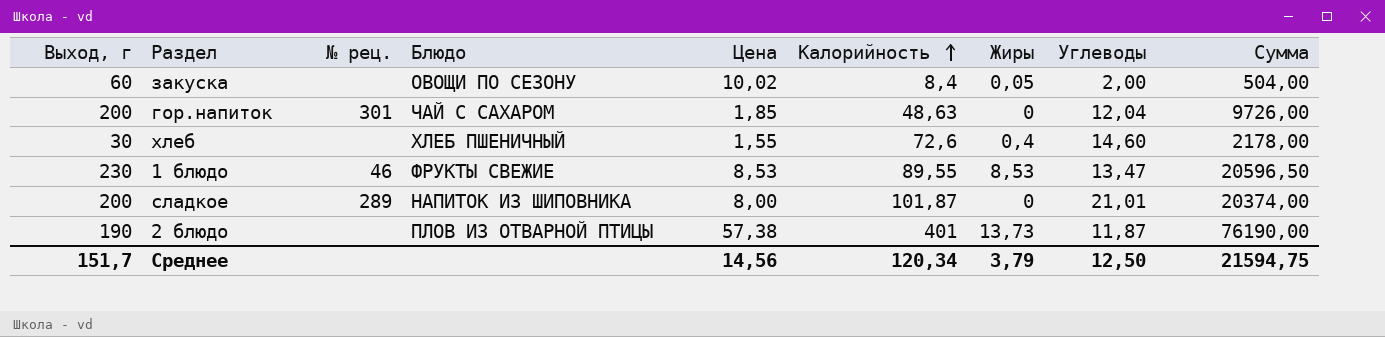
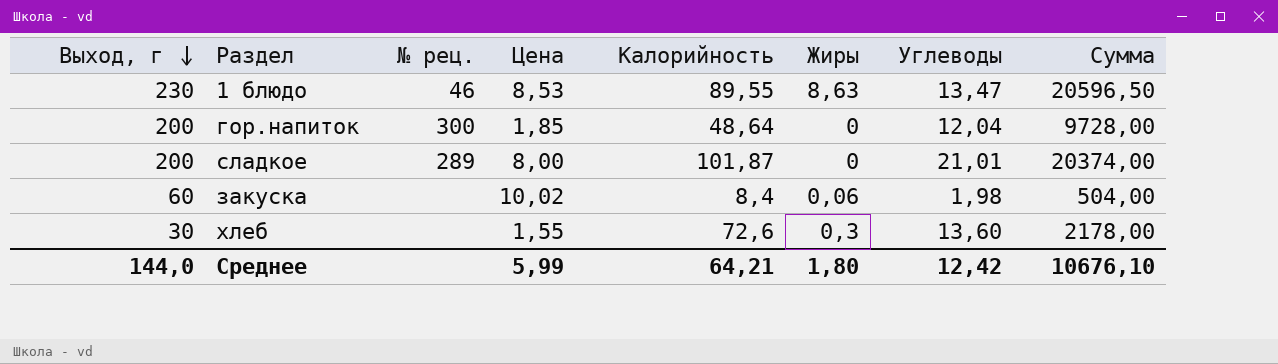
row order: Калорийность ascending -> Выход, г descending
column Блюдо | position: 4 -> none
row 2 блюдо: 190 | none | ПЛОВ ИЗ ОТВАРНОЙ ПТИЦЫ | 57,38 | 401 | 13,73 | 11,87 | 76190,00 -> none
1 блюдо | Жиры: 8,53 -> 8,63
гор.напиток | № рец.: 301 -> 300
гор.напиток | Калорийность: 48,63 -> 48,64
гор.напиток | Сумма: 9726,00 -> 9728,00
закуска | Жиры: 0,05 -> 0,06
закуска | Углеводы: 2,00 -> 1,98
хлеб | Жиры: 0,4 -> 0,3
хлеб | Углеводы: 14,60 -> 13,60
Среднее | Выход, г: 151,7 -> 144,0
Среднее | Цена: 14,56 -> 5,99
Среднее | Калорийность: 120,34 -> 64,21
Среднее | Жиры: 3,79 -> 1,80
Среднее | Углеводы: 12,50 -> 12,42
Среднее | Сумма: 21594,75 -> 10676,10

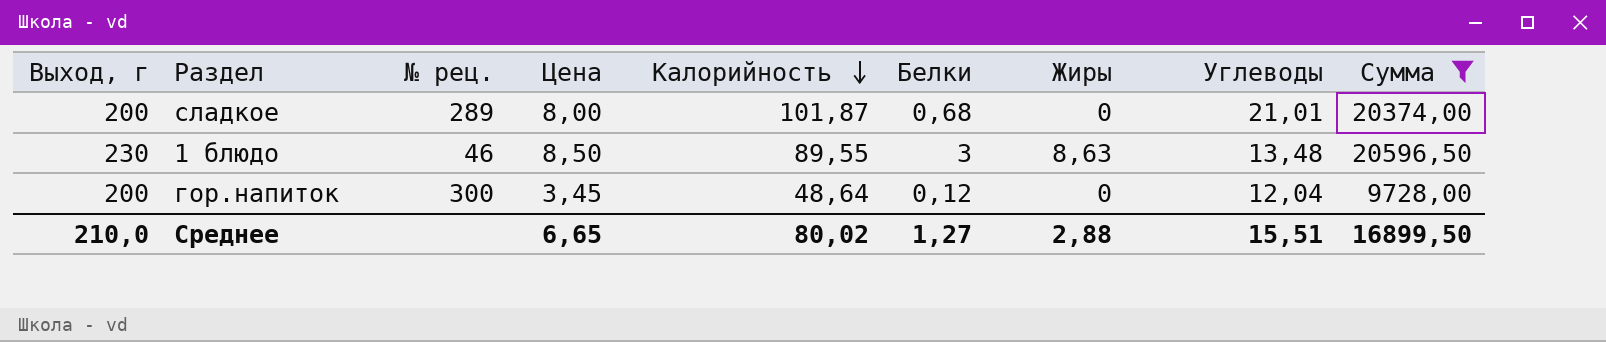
filter: none -> Сумма >= 9728,00
row order: Выход, г descending -> Калорийность descending
column Белки | position: none -> 6
1 блюдо | Цена: 8,53 -> 8,50
1 блюдо | Углеводы: 13,47 -> 13,48
гор.напиток | Цена: 1,85 -> 3,45
Среднее | Выход, г: 144,0 -> 210,0
Среднее | Цена: 5,99 -> 6,65
Среднее | Калорийность: 64,21 -> 80,02
Среднее | Жиры: 1,80 -> 2,88
Среднее | Углеводы: 12,42 -> 15,51
Среднее | Сумма: 10676,10 -> 16899,50

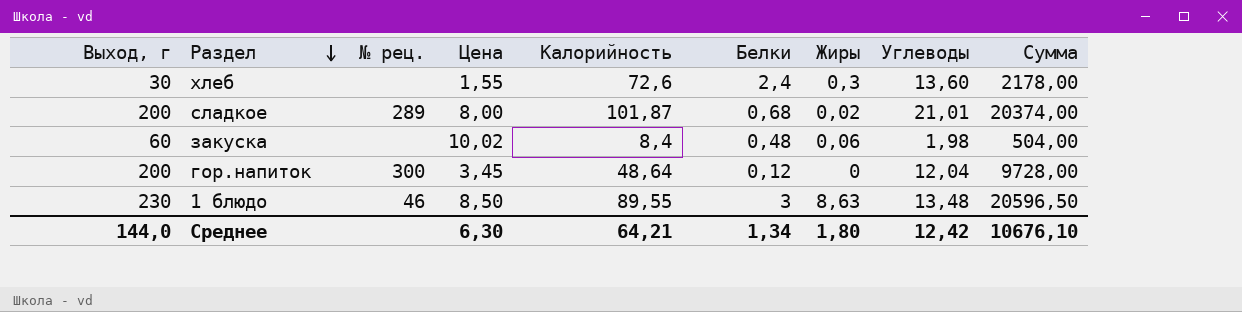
filter: Сумма >= 9728,00 -> none
row order: Калорийность descending -> Раздел descending
сладкое | Жиры: 0 -> 0,02
Среднее | Выход, г: 210,0 -> 144,0
Среднее | Цена: 6,65 -> 6,30
Среднее | Калорийность: 80,02 -> 64,21
Среднее | Белки: 1,27 -> 1,34
Среднее | Жиры: 2,88 -> 1,80
Среднее | Углеводы: 15,51 -> 12,42
Среднее | Сумма: 16899,50 -> 10676,10

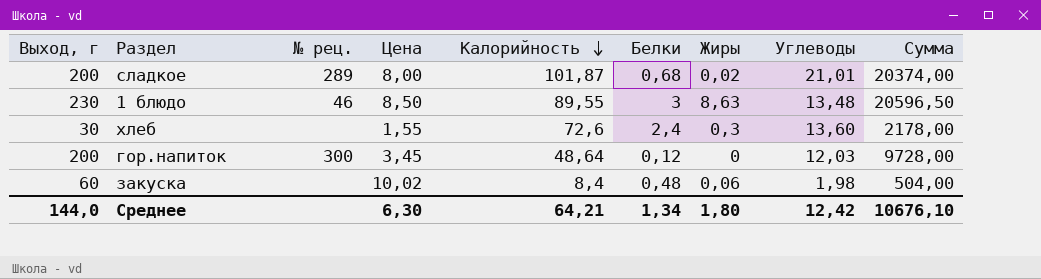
row order: Раздел descending -> Калорийность descending
гор.напиток | Углеводы: 12,04 -> 12,03

